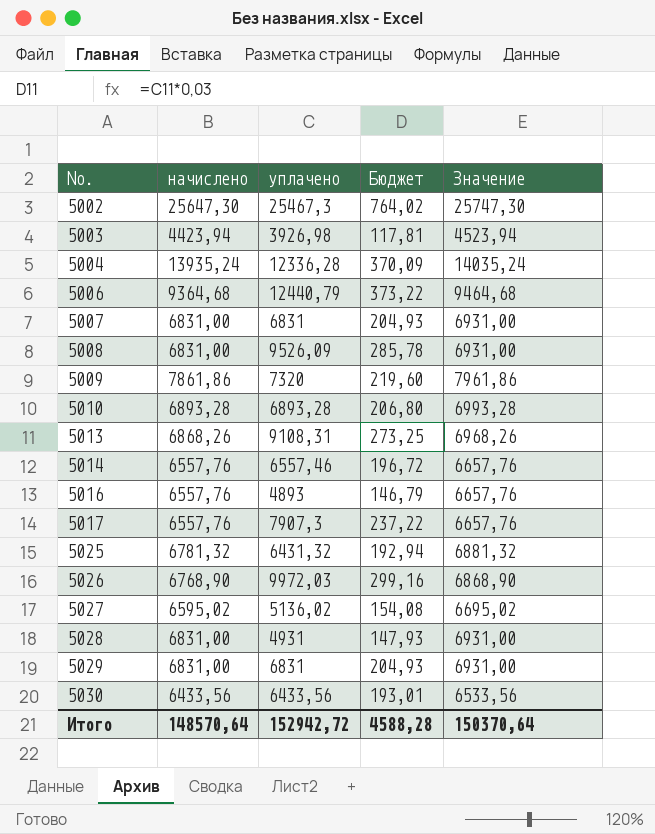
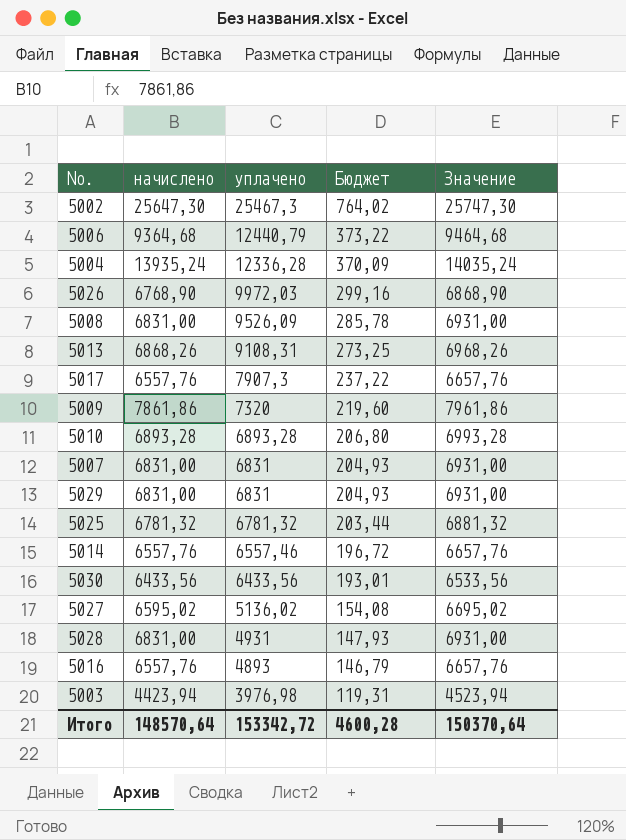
row order: No. ascending -> уплачено descending
5025 | уплачено: 6431,32 -> 6781,32
5025 | Бюджет: 192,94 -> 203,44
5003 | уплачено: 3926,98 -> 3976,98
5003 | Бюджет: 117,81 -> 119,31
Итого | уплачено: 152942,72 -> 153342,72
Итого | Бюджет: 4588,28 -> 4600,28

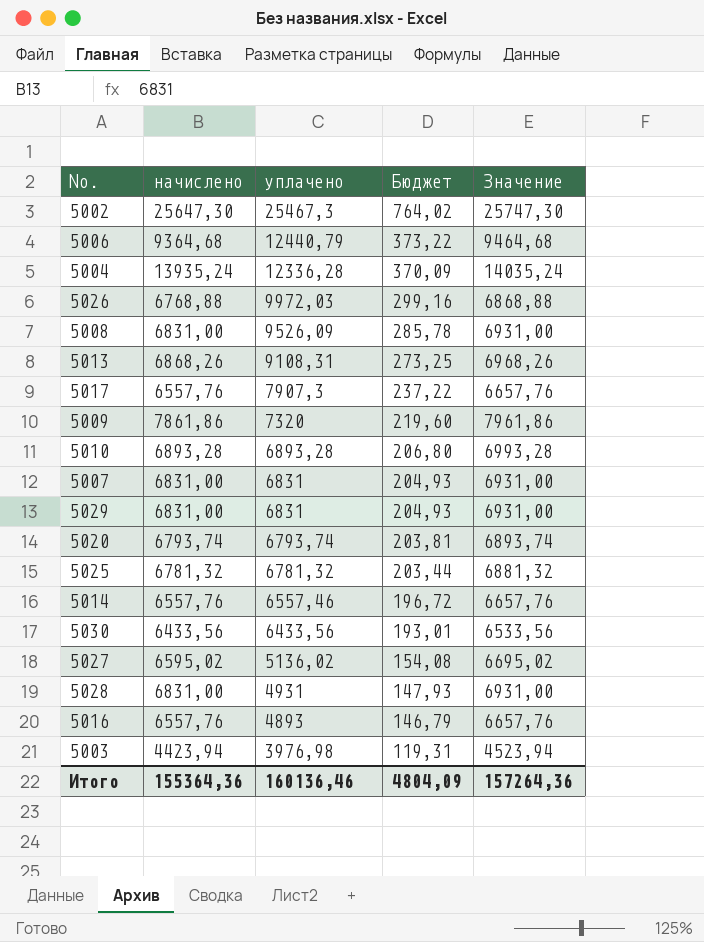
5026 | начислено: 6768,90 -> 6768,88
5026 | Значение: 6868,90 -> 6868,88
row 5020: none -> 6793,74 | 6793,74 | 203,81 | 6893,74
Итого | начислено: 148570,64 -> 155364,36
Итого | уплачено: 153342,72 -> 160136,46
Итого | Бюджет: 4600,28 -> 4804,09
Итого | Значение: 150370,64 -> 157264,36

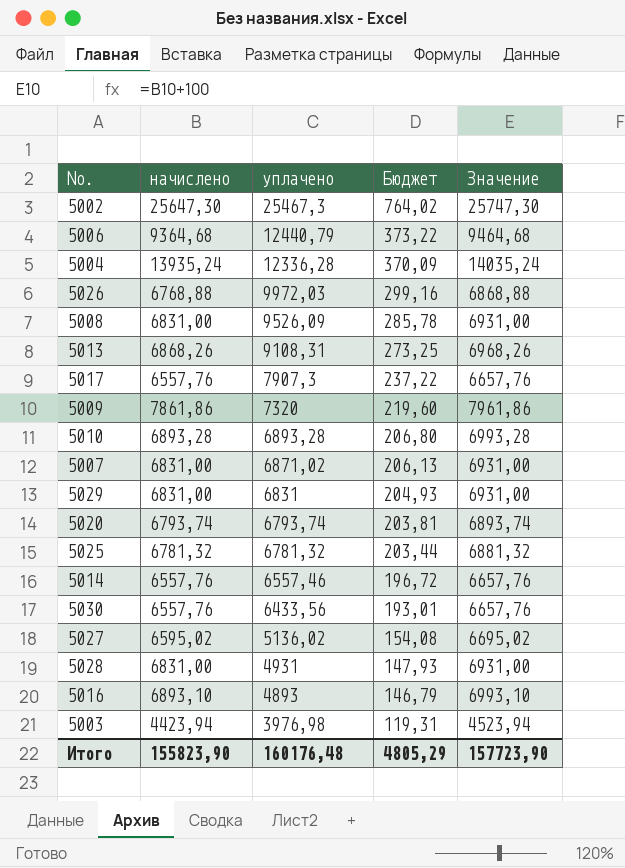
5007 | уплачено: 6831 -> 6871,02
5007 | Бюджет: 204,93 -> 206,13
5030 | начислено: 6433,56 -> 6557,76
5030 | Значение: 6533,56 -> 6657,76
5016 | начислено: 6557,76 -> 6893,10
5016 | Значение: 6657,76 -> 6993,10
Итого | начислено: 155364,36 -> 155823,90
Итого | уплачено: 160136,46 -> 160176,48
Итого | Бюджет: 4804,09 -> 4805,29
Итого | Значение: 157264,36 -> 157723,90

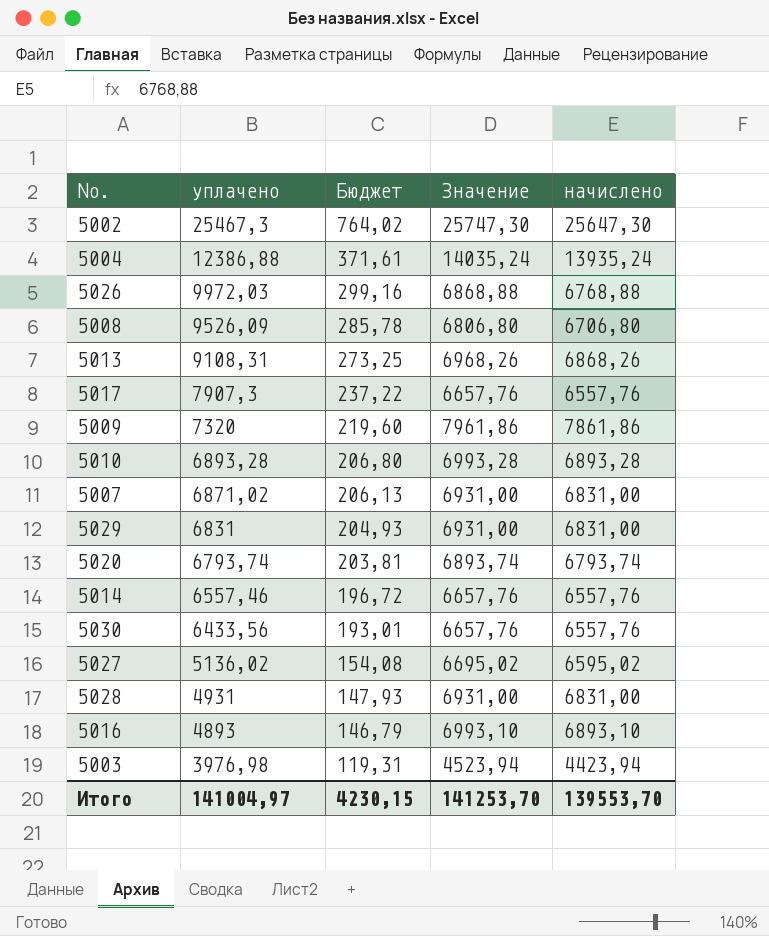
column начислено | position: 2 -> 5
row 5006: 9364,68 | 12440,79 | 373,22 | 9464,68 -> none
row 5025: 6781,32 | 6781,32 | 203,44 | 6881,32 -> none
5004 | уплачено: 12336,28 -> 12386,88
5004 | Бюджет: 370,09 -> 371,61
5008 | Значение: 6931,00 -> 6806,80
5008 | начислено: 6831,00 -> 6706,80
Итого | уплачено: 160176,48 -> 141004,97
Итого | Бюджет: 4805,29 -> 4230,15
Итого | Значение: 157723,90 -> 141253,70
Итого | начислено: 155823,90 -> 139553,70

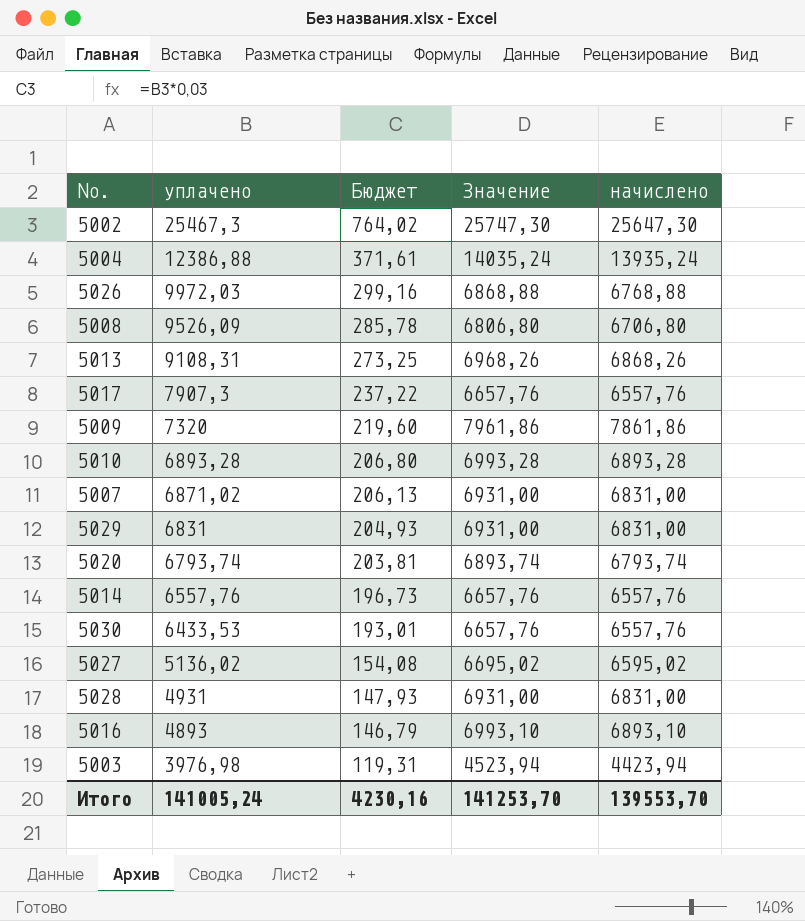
5014 | уплачено: 6557,46 -> 6557,76
5014 | Бюджет: 196,72 -> 196,73
5030 | уплачено: 6433,56 -> 6433,53
Итого | уплачено: 141004,97 -> 141005,24
Итого | Бюджет: 4230,15 -> 4230,16

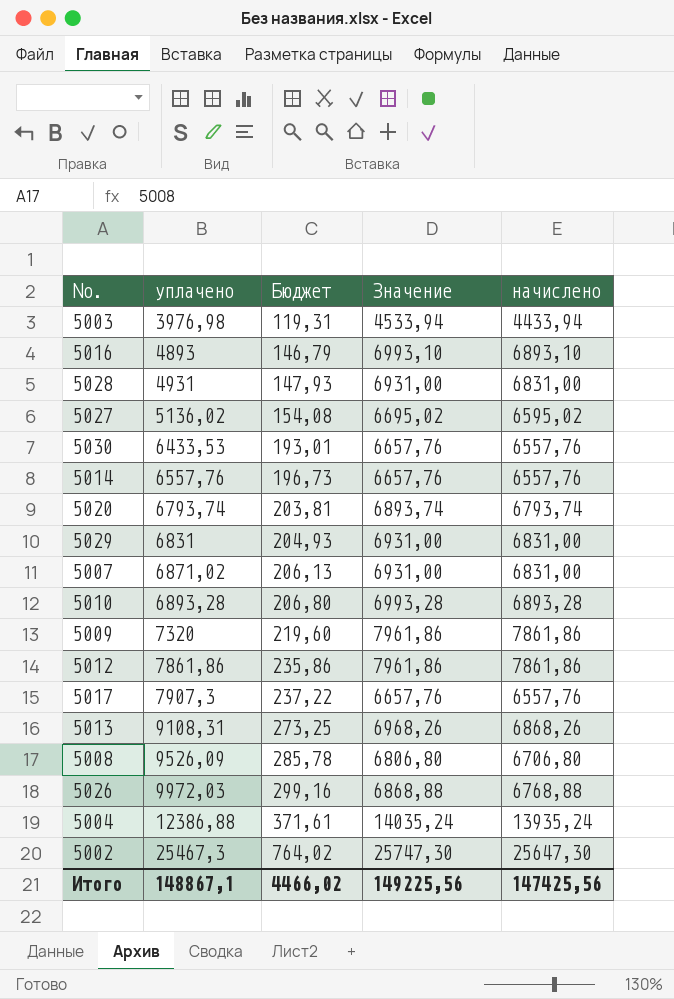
row order: уплачено descending -> уплачено ascending
5003 | Значение: 4523,94 -> 4533,94
5003 | начислено: 4423,94 -> 4433,94
row 5012: none -> 7861,86 | 235,86 | 7961,86 | 7861,86
Итого | уплачено: 141005,24 -> 148867,1
Итого | Бюджет: 4230,16 -> 4466,02
Итого | Значение: 141253,70 -> 149225,56
Итого | начислено: 139553,70 -> 147425,56

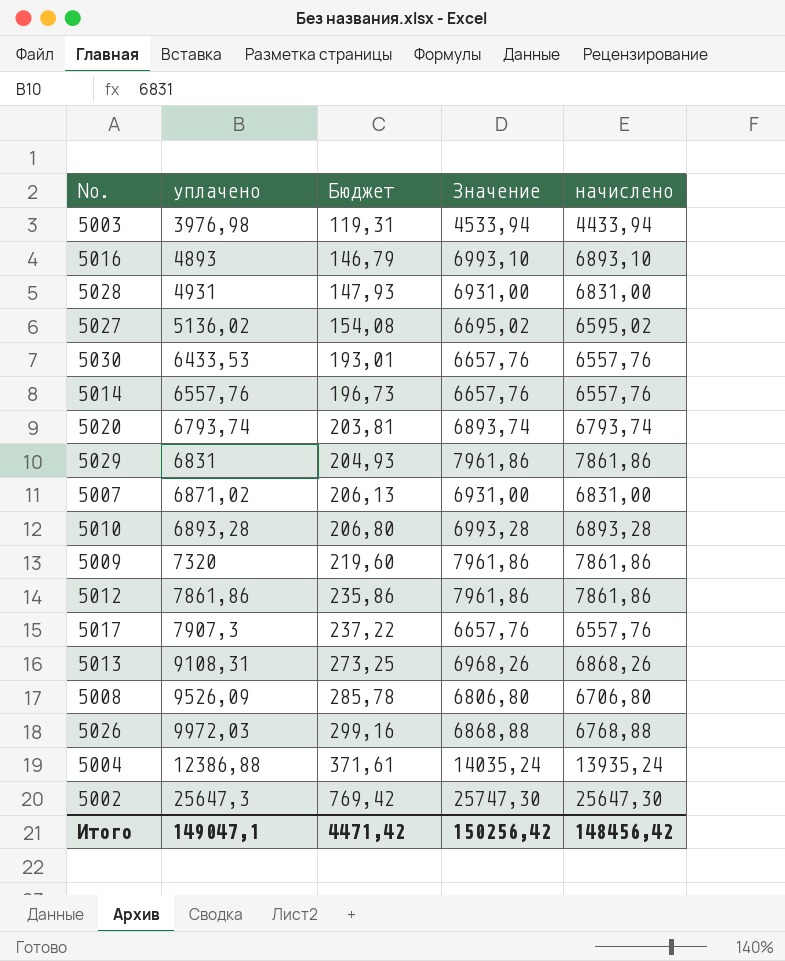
5029 | Значение: 6931,00 -> 7961,86
5029 | начислено: 6831,00 -> 7861,86
5002 | уплачено: 25467,3 -> 25647,3
5002 | Бюджет: 764,02 -> 769,42
Итого | уплачено: 148867,1 -> 149047,1
Итого | Бюджет: 4466,02 -> 4471,42
Итого | Значение: 149225,56 -> 150256,42
Итого | начислено: 147425,56 -> 148456,42

